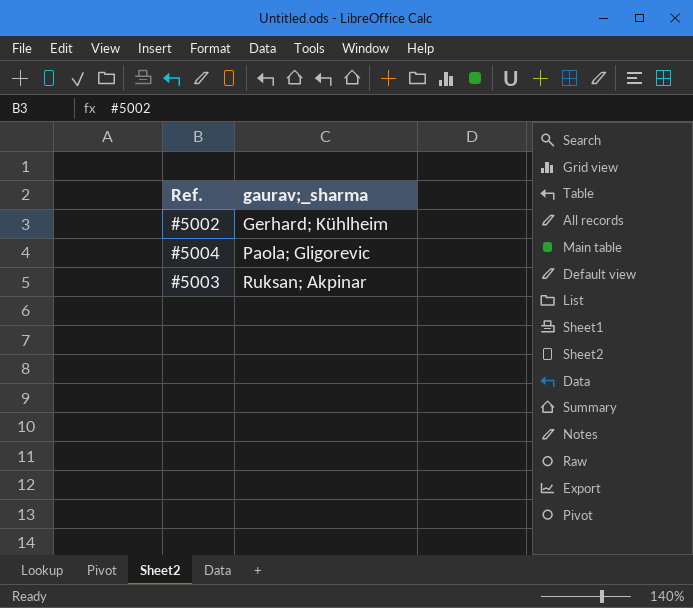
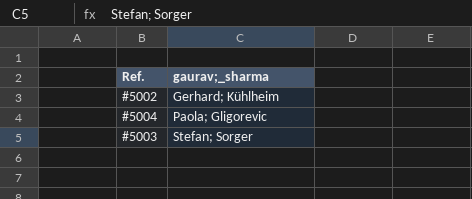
#5003 | gaurav;_sharma: Ruksan; Akpinar -> Stefan; Sorger

